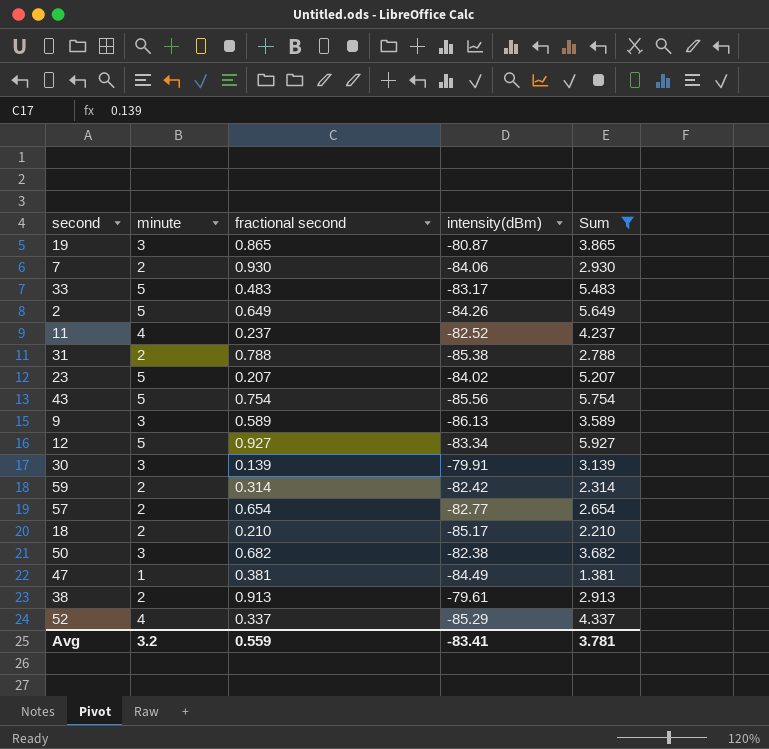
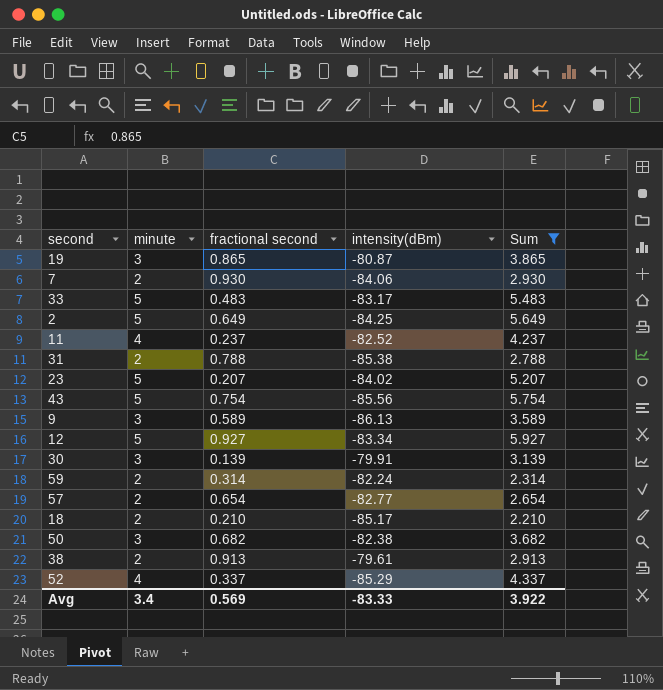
row 47: 1 | 0.381 | -84.49 | 1.381 -> none
2 | intensity(dBm): -84.26 -> -84.25
59 | intensity(dBm): -82.42 -> -82.24
Avg | minute: 3.2 -> 3.4
Avg | fractional second: 0.559 -> 0.569
Avg | intensity(dBm): -83.41 -> -83.33
Avg | Sum: 3.781 -> 3.922

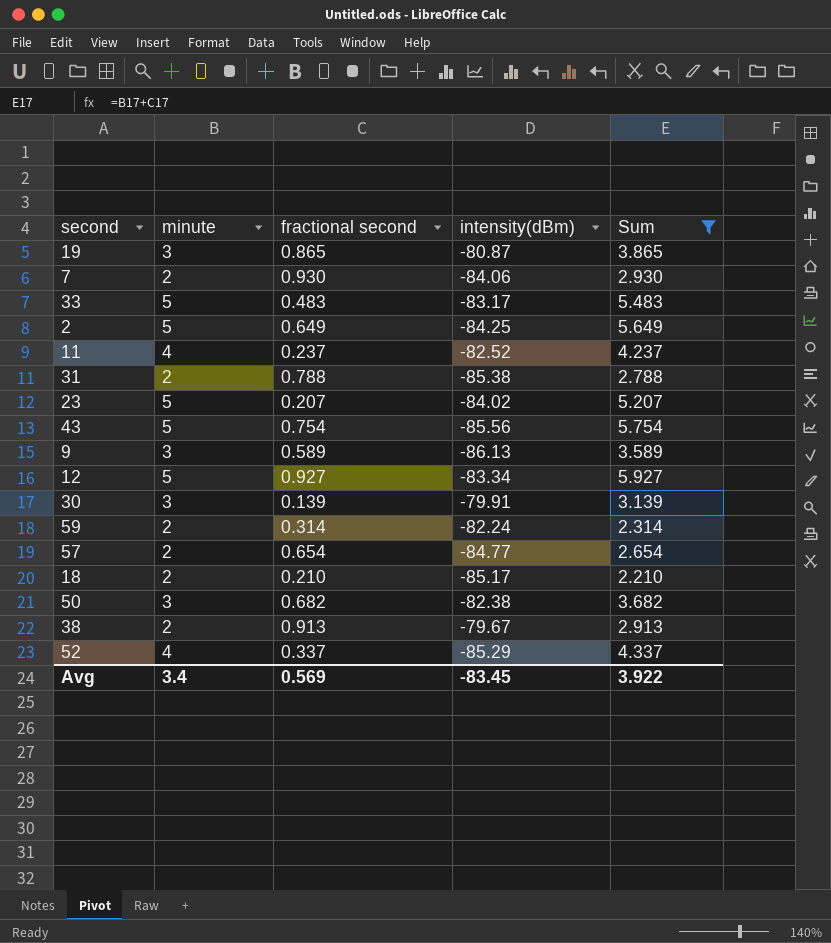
57 | intensity(dBm): -82.77 -> -84.77
38 | intensity(dBm): -79.61 -> -79.67
Avg | intensity(dBm): -83.33 -> -83.45

